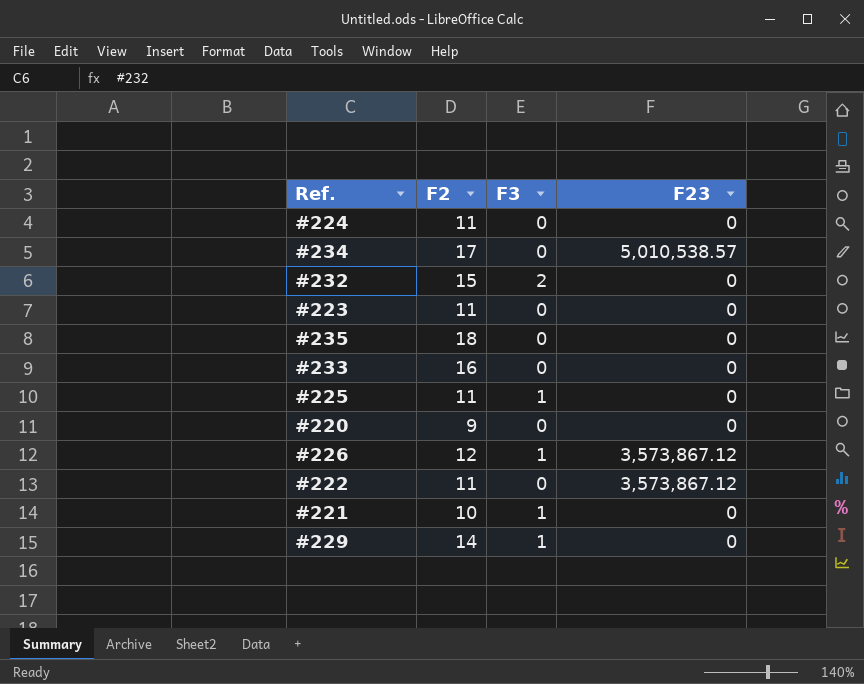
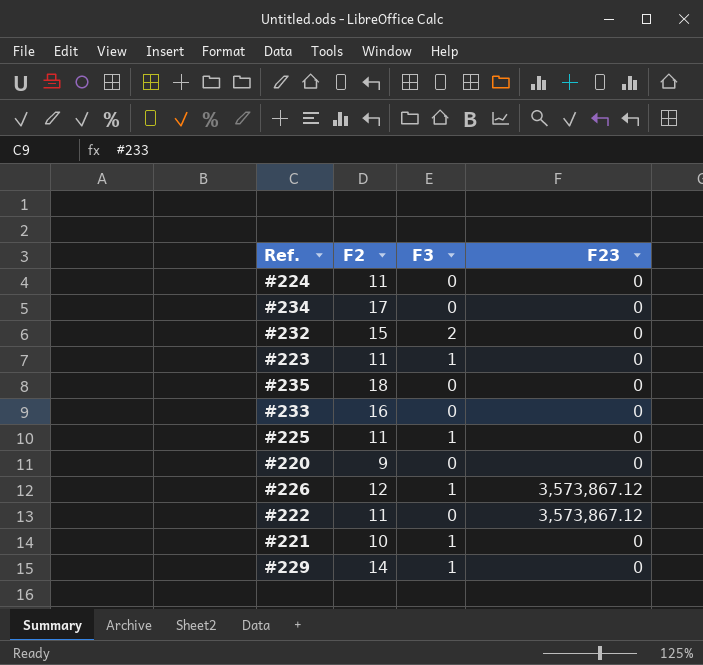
#234 | F23: 5,010,538.57 -> 0
#223 | F3: 0 -> 1

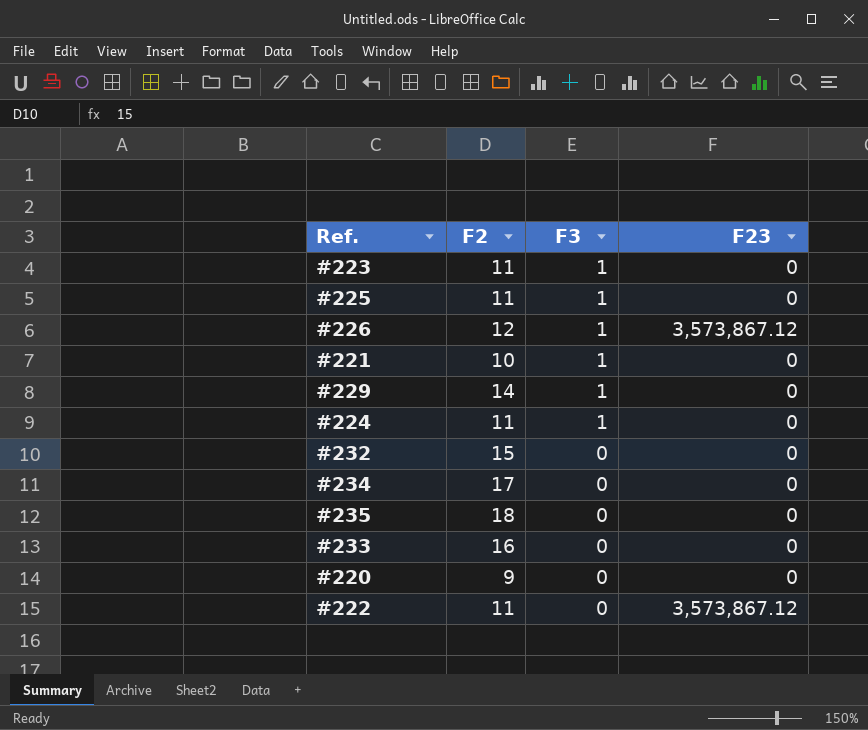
row order: none -> F3 descending
#224 | F3: 0 -> 1
#232 | F3: 2 -> 0

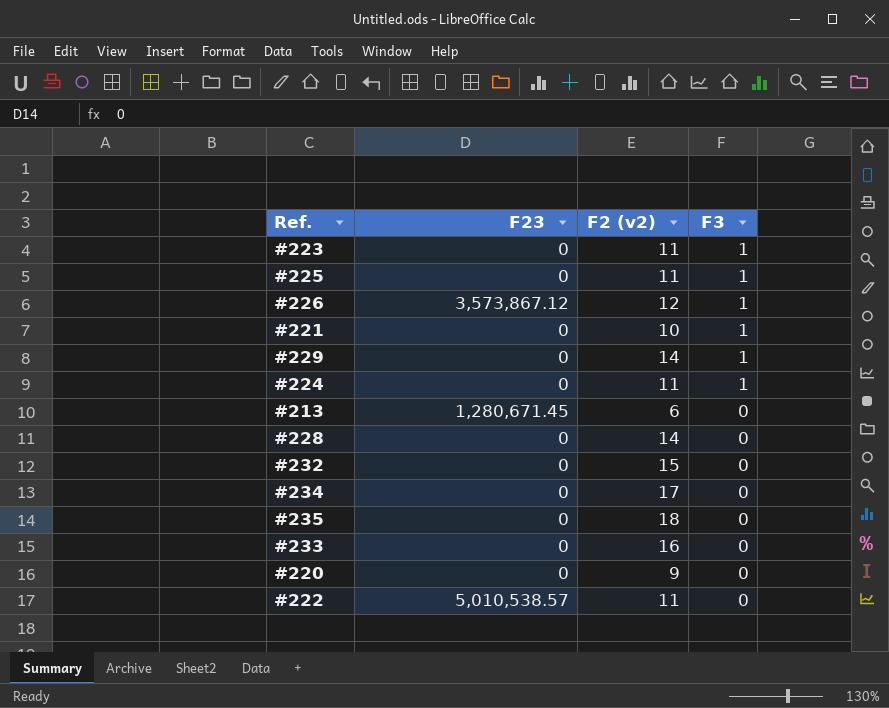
column F23 | position: 4 -> 2
column name: F2 -> F2 (v2)
row #213: none -> 1,280,671.45 | 6 | 0
row #228: none -> 0 | 14 | 0
#222 | F23: 3,573,867.12 -> 5,010,538.57

